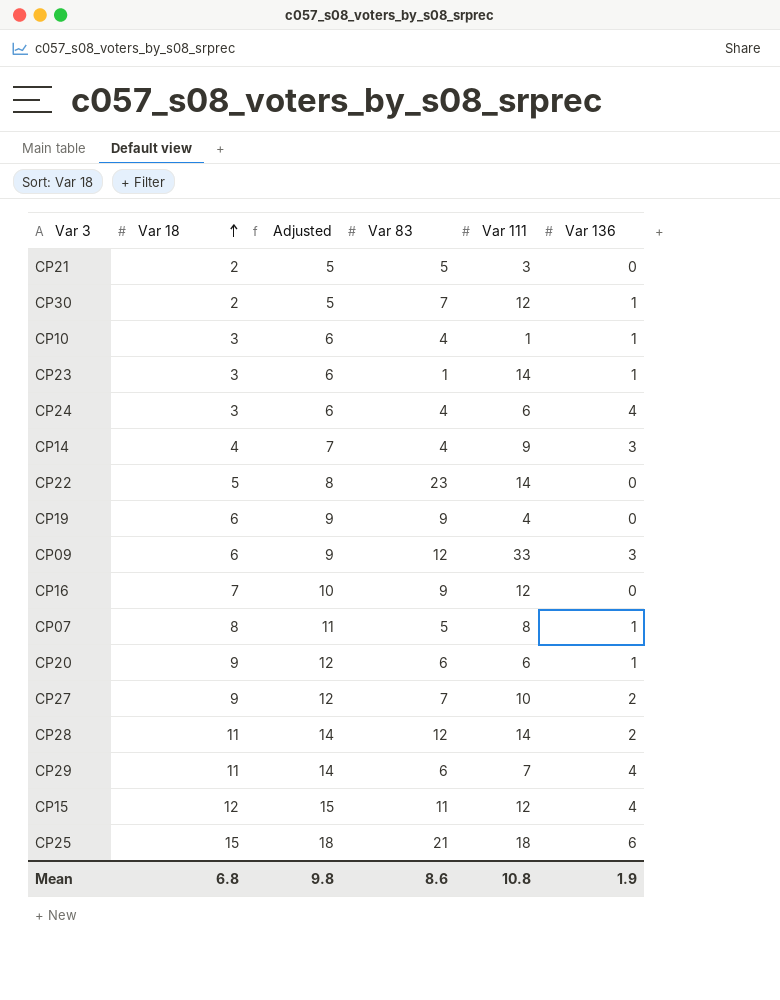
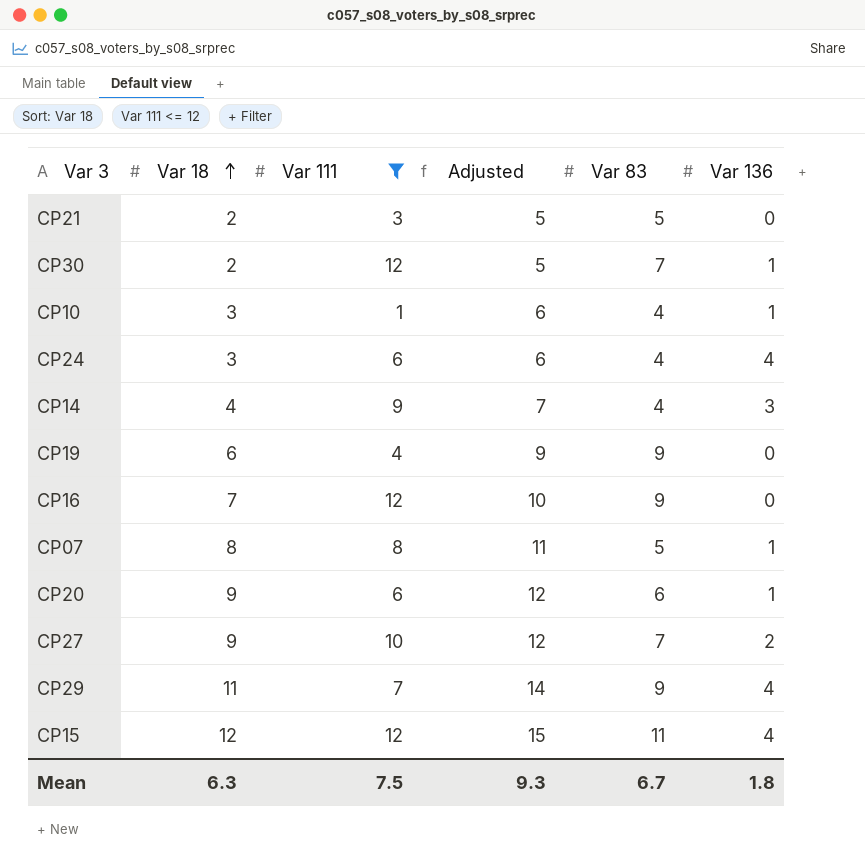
filter: none -> Var 111 <= 12
column Var 111 | position: 5 -> 3
CP29 | Var 83: 6 -> 9
Mean | Var 18: 6.8 -> 6.3
Mean | Var 111: 10.8 -> 7.5
Mean | Adjusted: 9.8 -> 9.3
Mean | Var 83: 8.6 -> 6.7
Mean | Var 136: 1.9 -> 1.8

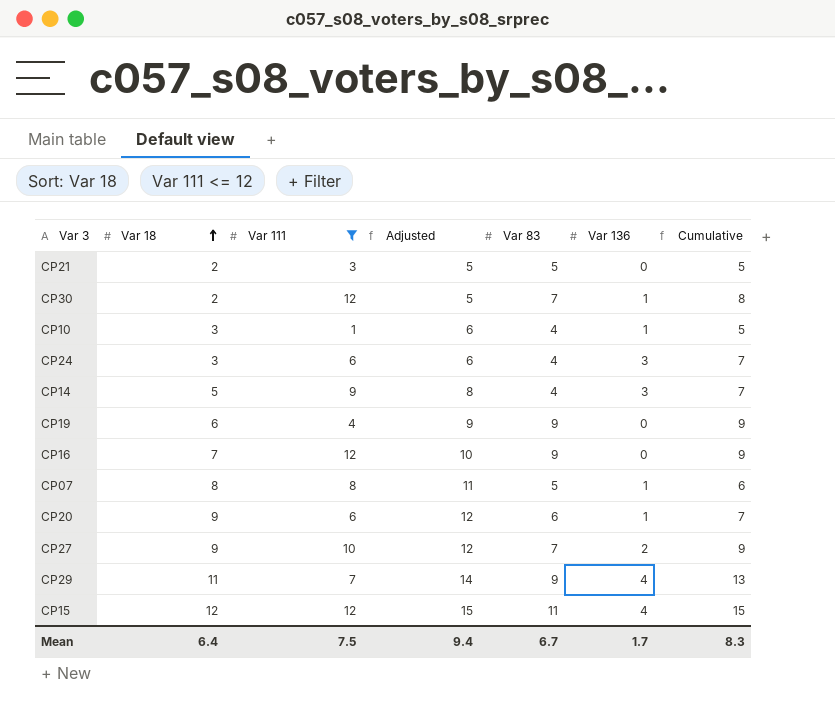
column Cumulative | formula: none -> [Var 83] + [Var 136]
CP24 | Var 136: 4 -> 3
CP14 | Var 18: 4 -> 5
CP14 | Adjusted: 7 -> 8
Mean | Var 18: 6.3 -> 6.4
Mean | Adjusted: 9.3 -> 9.4
Mean | Var 136: 1.8 -> 1.7

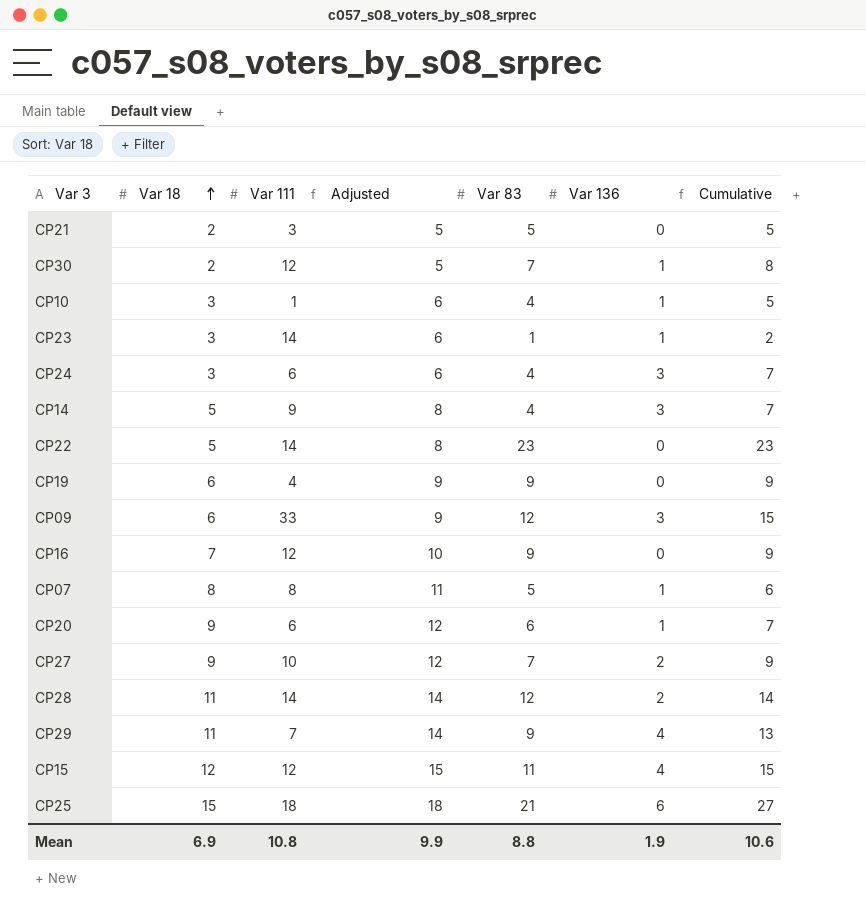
filter: Var 111 <= 12 -> none
Mean | Var 18: 6.4 -> 6.9
Mean | Var 111: 7.5 -> 10.8
Mean | Adjusted: 9.4 -> 9.9
Mean | Var 83: 6.7 -> 8.8
Mean | Var 136: 1.7 -> 1.9
Mean | Cumulative: 8.3 -> 10.6

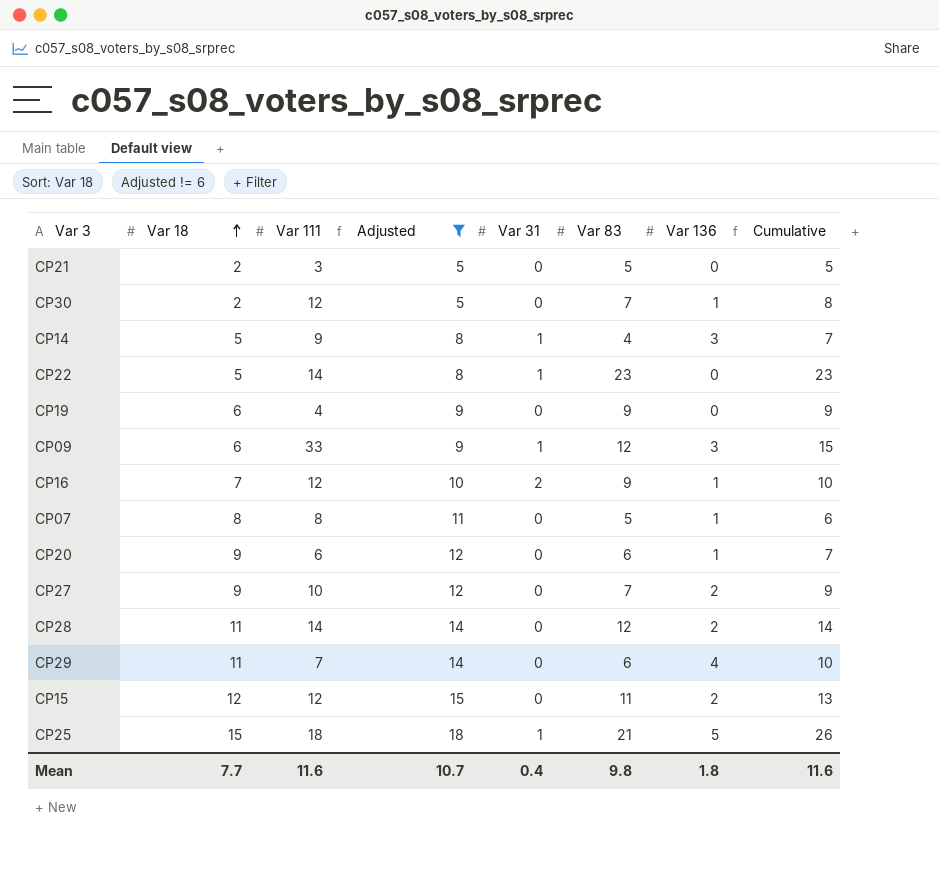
filter: none -> Adjusted != 6
column Var 31 | position: none -> 5
CP16 | Var 136: 0 -> 1
CP16 | Cumulative: 9 -> 10
CP29 | Var 83: 9 -> 6
CP29 | Cumulative: 13 -> 10
CP15 | Var 136: 4 -> 2
CP15 | Cumulative: 15 -> 13
CP25 | Var 136: 6 -> 5
CP25 | Cumulative: 27 -> 26
Mean | Var 18: 6.9 -> 7.7
Mean | Var 111: 10.8 -> 11.6
Mean | Adjusted: 9.9 -> 10.7
Mean | Var 83: 8.8 -> 9.8
Mean | Var 136: 1.9 -> 1.8
Mean | Cumulative: 10.6 -> 11.6

